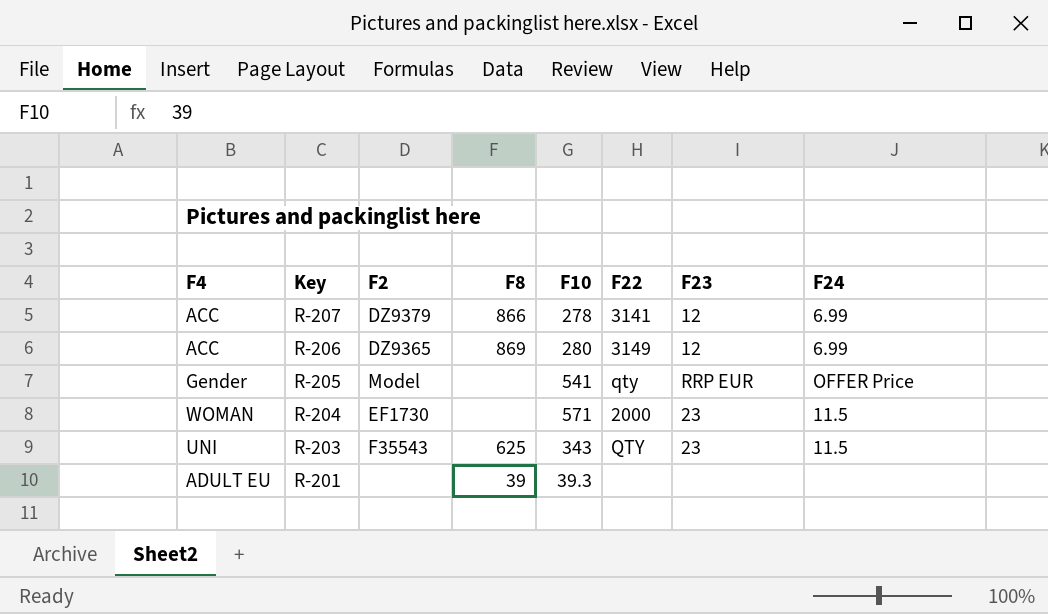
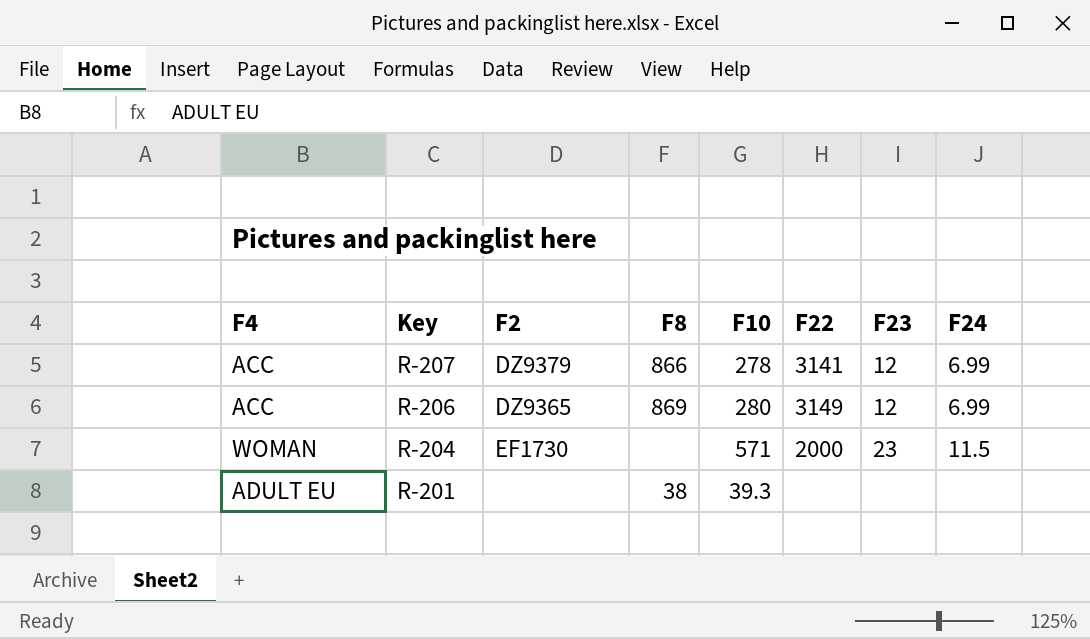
row R-205: Gender | Model | none | 541 | qty | RRP EUR | OFFER Price -> none
row R-203: UNI | F35543 | 625 | 343 | QTY | 23 | 11.5 -> none
R-201 | F8: 39 -> 38

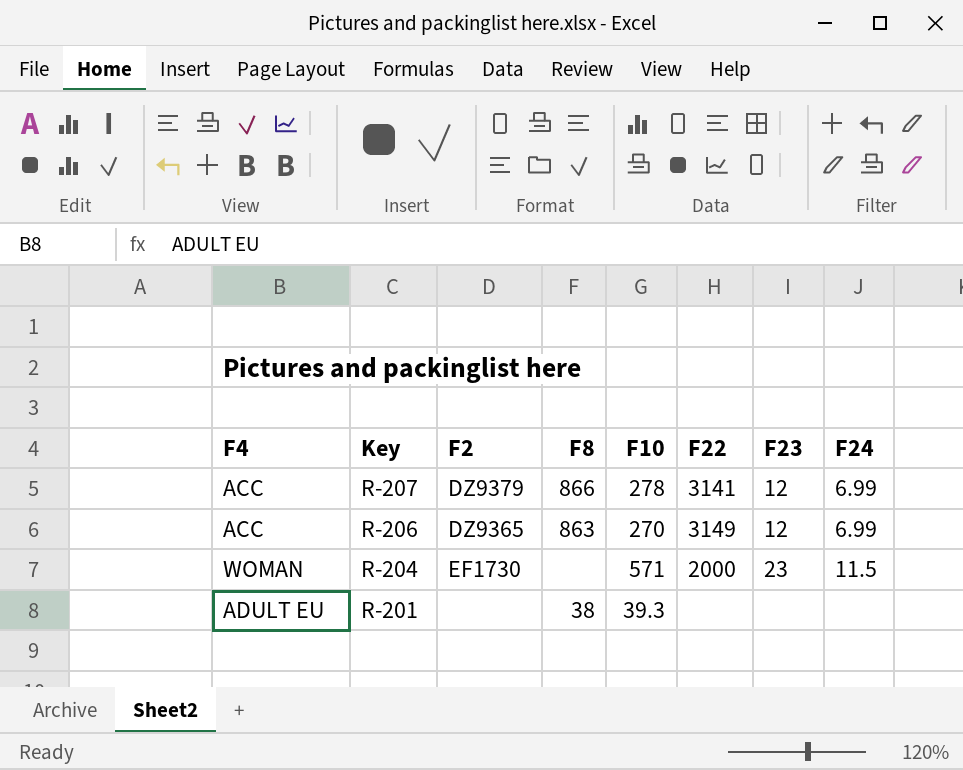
R-206 | F8: 869 -> 863
R-206 | F10: 280 -> 270

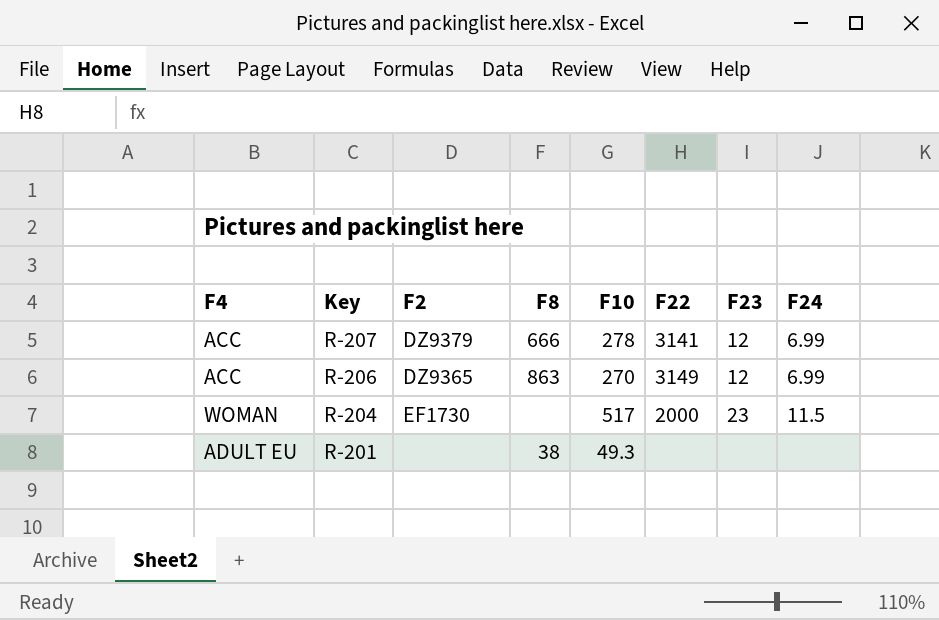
R-207 | F8: 866 -> 666
R-204 | F10: 571 -> 517
R-201 | F10: 39.3 -> 49.3

